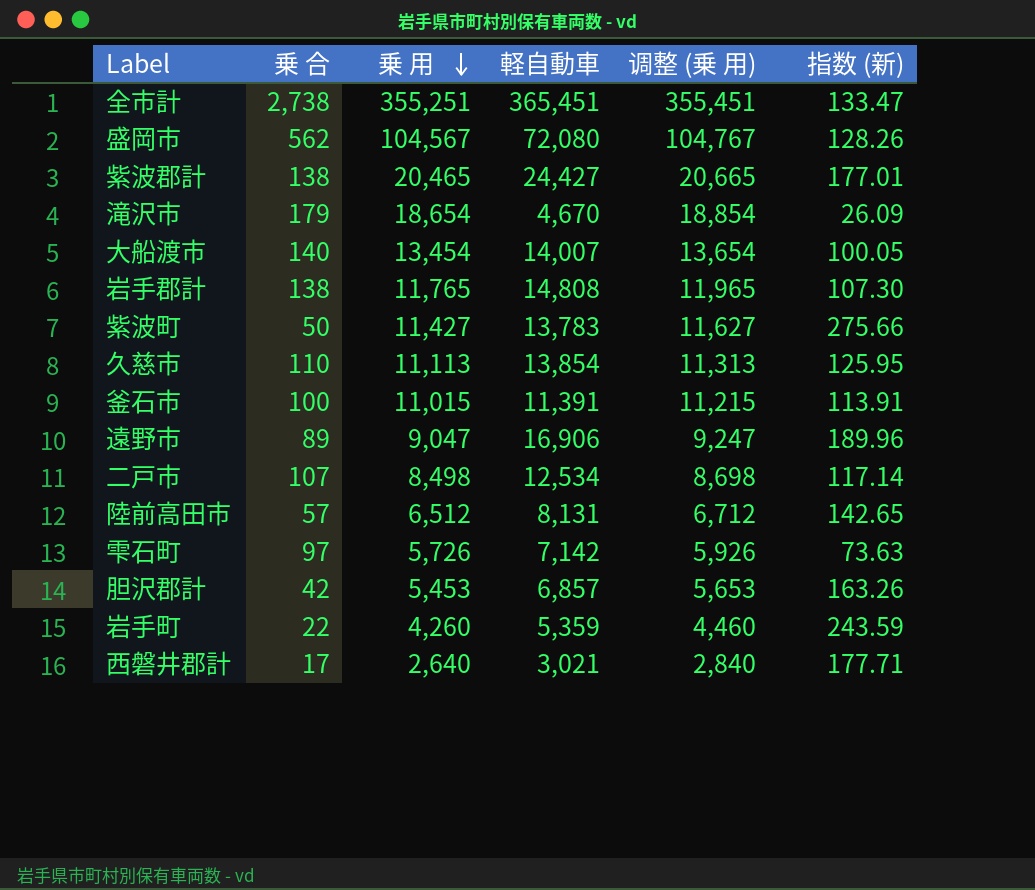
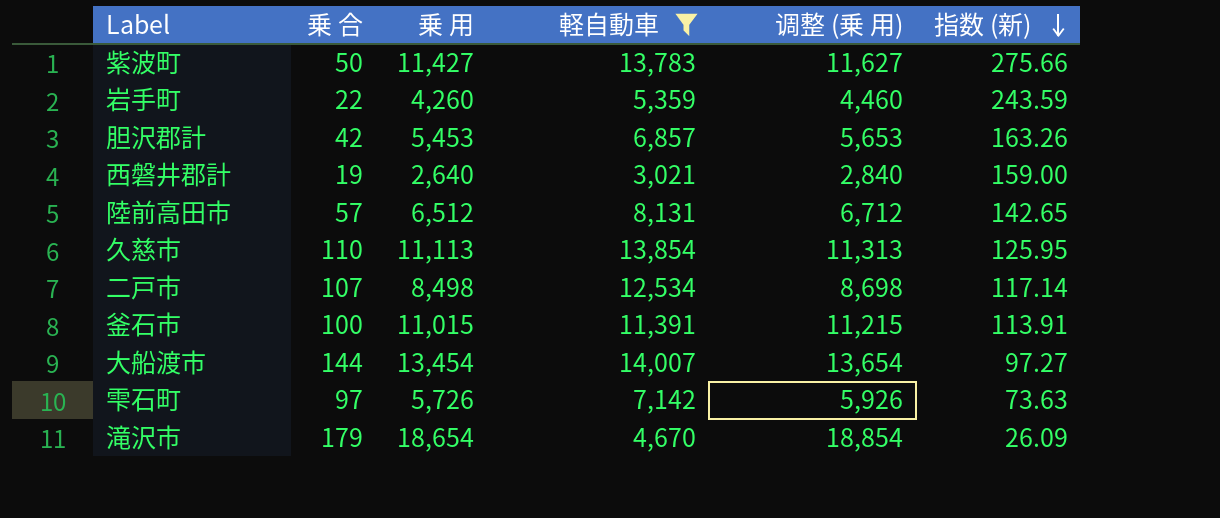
filter: none -> 軽自動車 <= 14,007
row order: 乗 用 descending -> 指数 (新) descending
西磐井郡計 | 乗 合: 17 -> 19
西磐井郡計 | 指数 (新): 177.71 -> 159.00
大船渡市 | 乗 合: 140 -> 144
大船渡市 | 指数 (新): 100.05 -> 97.27

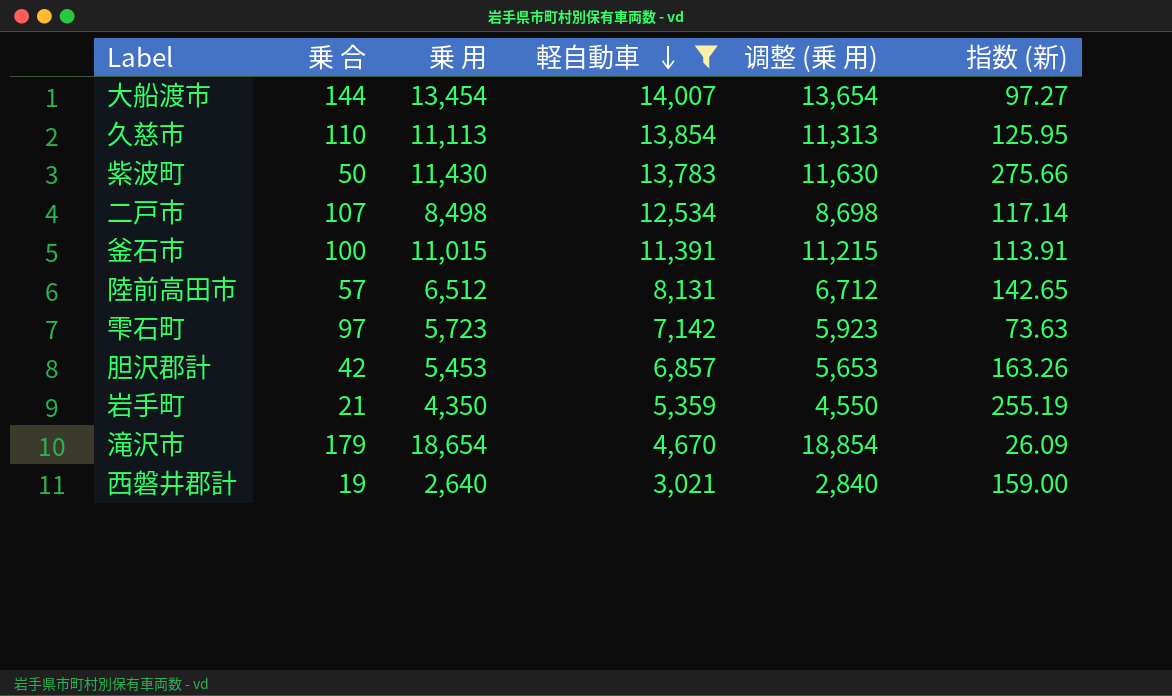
row order: 指数 (新) descending -> 軽自動車 descending
紫波町 | 乗 用: 11,427 -> 11,430
紫波町 | 调整 (乗 用): 11,627 -> 11,630
雫石町 | 乗 用: 5,726 -> 5,723
雫石町 | 调整 (乗 用): 5,926 -> 5,923
岩手町 | 乗 合: 22 -> 21
岩手町 | 乗 用: 4,260 -> 4,350
岩手町 | 调整 (乗 用): 4,460 -> 4,550
岩手町 | 指数 (新): 243.59 -> 255.19

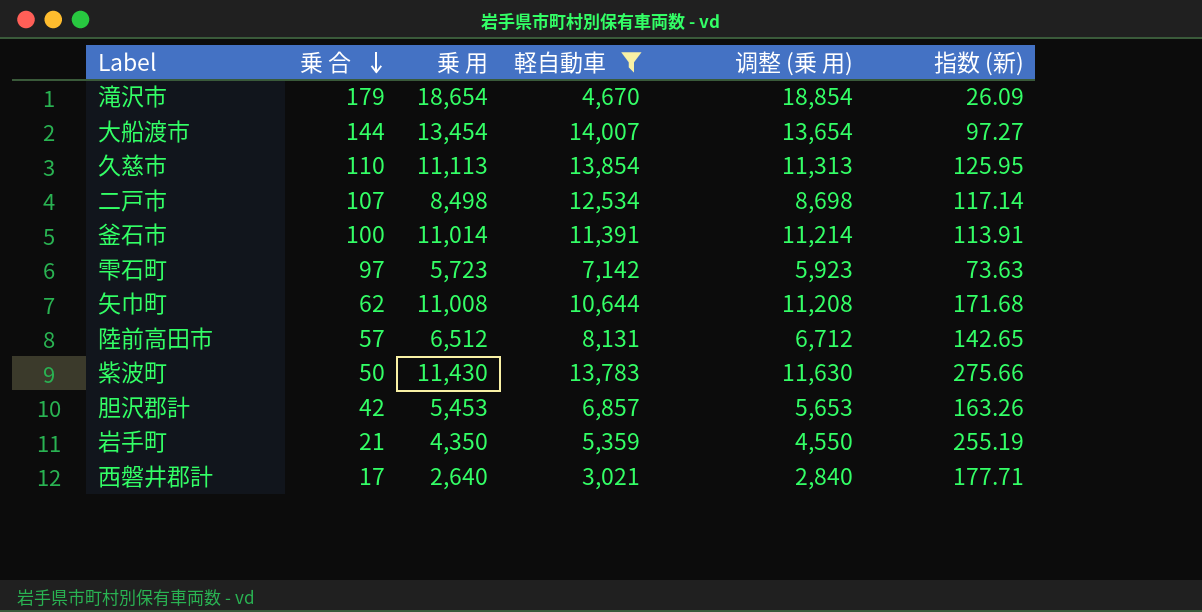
row order: 軽自動車 descending -> 乗 合 descending
釜石市 | 乗 用: 11,015 -> 11,014
釜石市 | 调整 (乗 用): 11,215 -> 11,214
row 矢巾町: none -> 62 | 11,008 | 10,644 | 11,208 | 171.68
西磐井郡計 | 乗 合: 19 -> 17
西磐井郡計 | 指数 (新): 159.00 -> 177.71

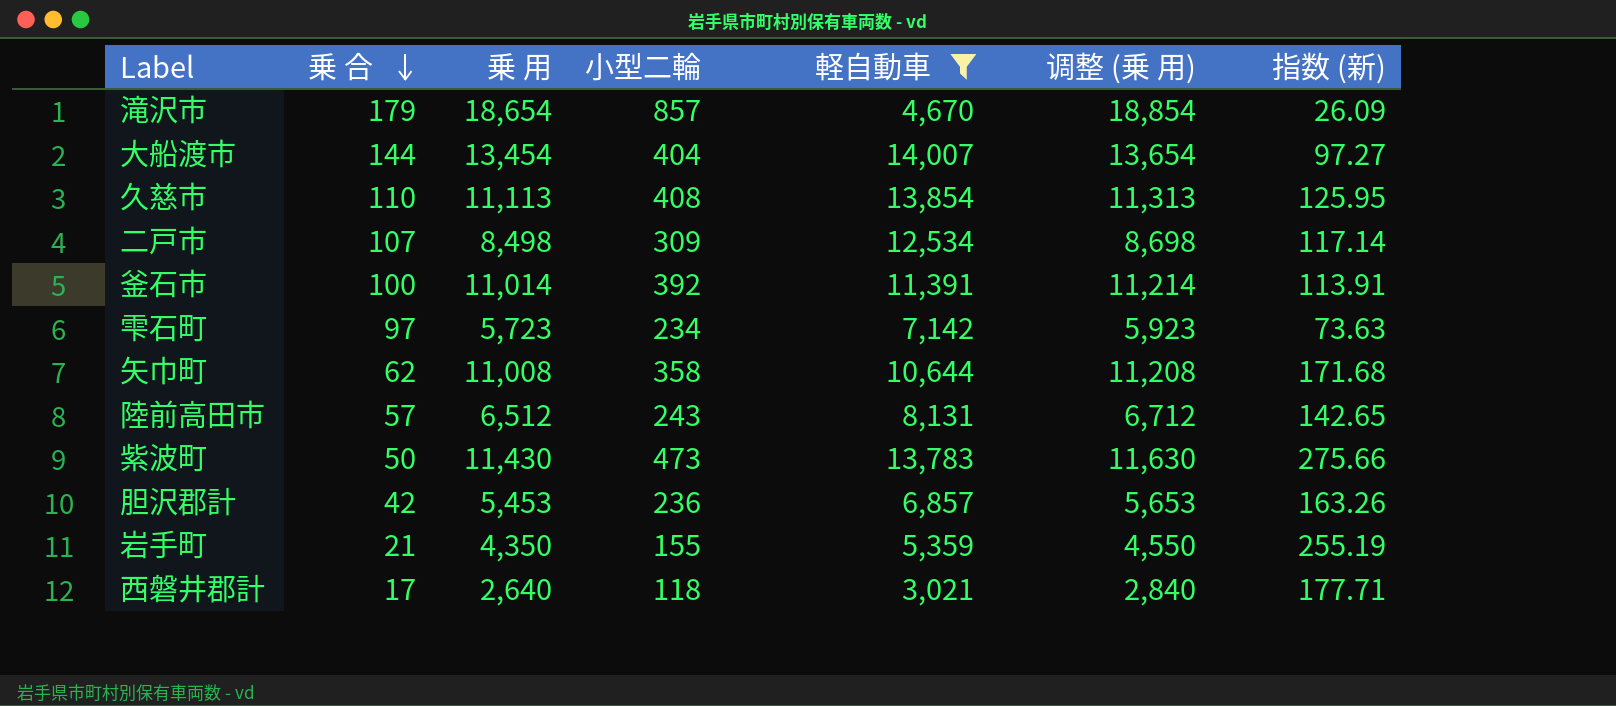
column 小型二輪 | position: none -> 4

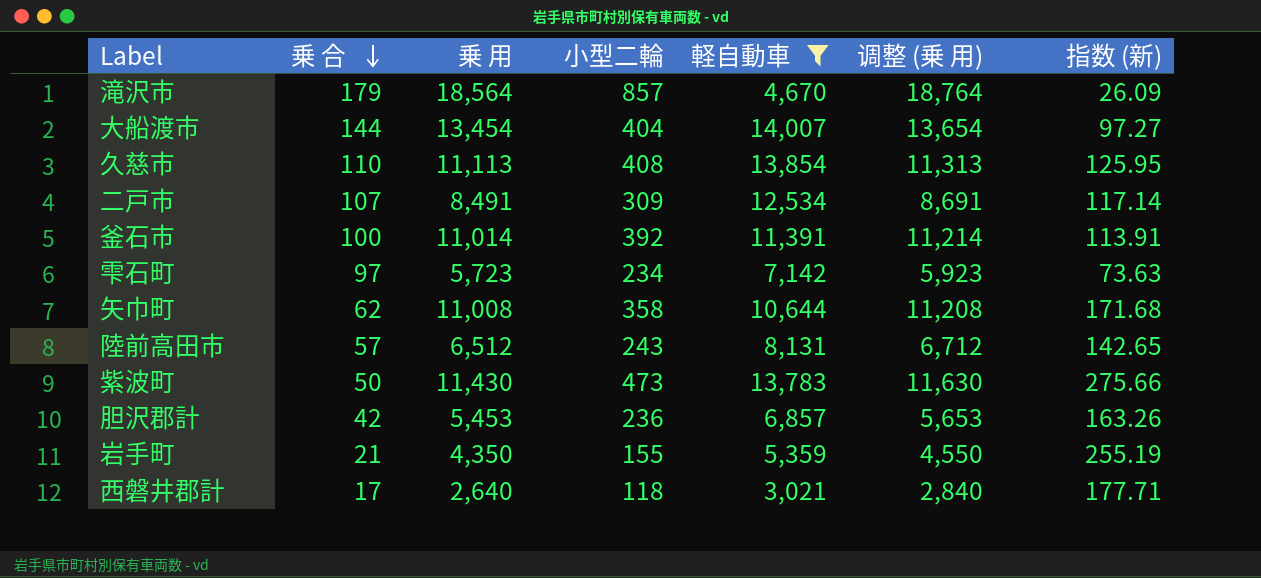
滝沢市 | 乗 用: 18,654 -> 18,564
滝沢市 | 调整 (乗 用): 18,854 -> 18,764
二戸市 | 乗 用: 8,498 -> 8,491
二戸市 | 调整 (乗 用): 8,698 -> 8,691

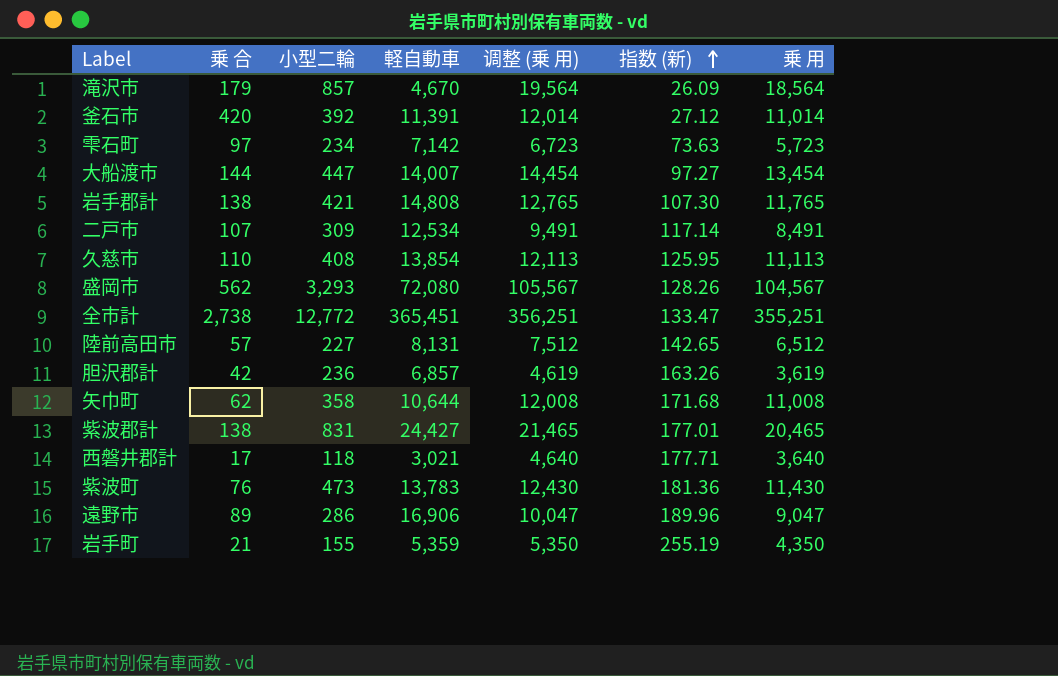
filter: 軽自動車 <= 14,007 -> none
row order: 乗 合 descending -> 指数 (新) ascending
column 调整 (乗 用) | formula: [乗 用] + 200 -> [乗 用] + 1000
column 乗 用 | position: 3 -> 7
釜石市 | 乗 合: 100 -> 420
釜石市 | 指数 (新): 113.91 -> 27.12
大船渡市 | 小型二輪: 404 -> 447
陸前高田市 | 小型二輪: 243 -> 227
胆沢郡計 | 乗 用: 5,453 -> 3,619
西磐井郡計 | 乗 用: 2,640 -> 3,640
紫波町 | 乗 合: 50 -> 76
紫波町 | 指数 (新): 275.66 -> 181.36

